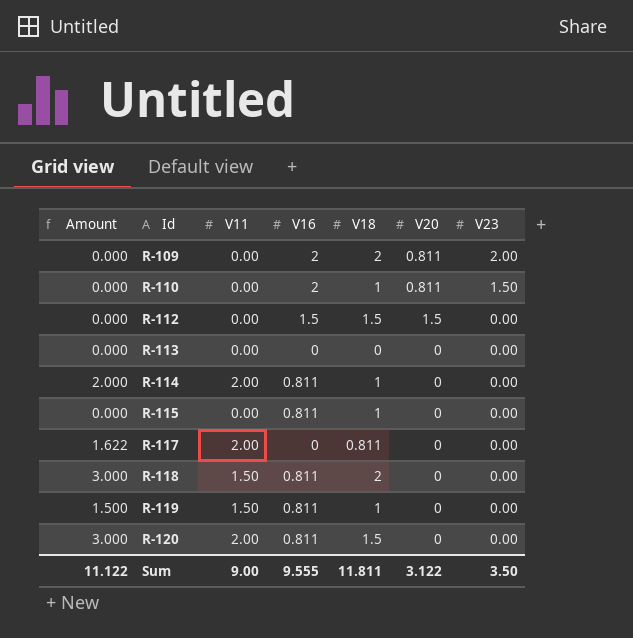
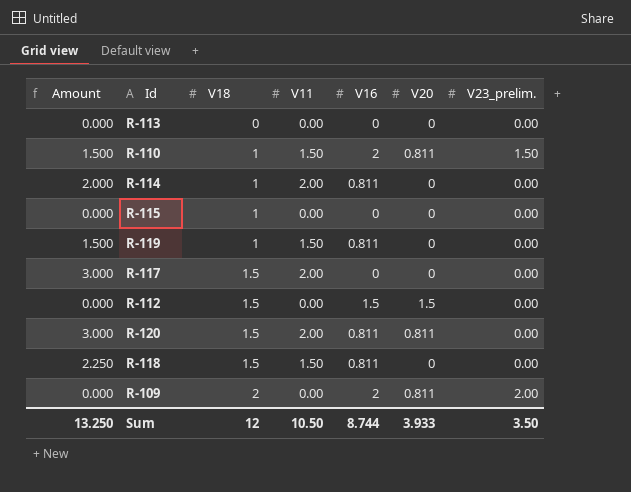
row order: Id ascending -> V18 ascending
column V18 | position: 5 -> 3
column name: V23 -> V23_prelim.
R-110 | Amount: 0.000 -> 1.500
R-110 | V11: 0.00 -> 1.50
R-115 | V16: 0.811 -> 0
R-117 | Amount: 1.622 -> 3.000
R-117 | V18: 0.811 -> 1.5
R-120 | V20: 0 -> 0.811
R-118 | Amount: 3.000 -> 2.250
R-118 | V18: 2 -> 1.5
Sum | Amount: 11.122 -> 13.250
Sum | V18: 11.811 -> 12
Sum | V11: 9.00 -> 10.50
Sum | V16: 9.555 -> 8.744
Sum | V20: 3.122 -> 3.933

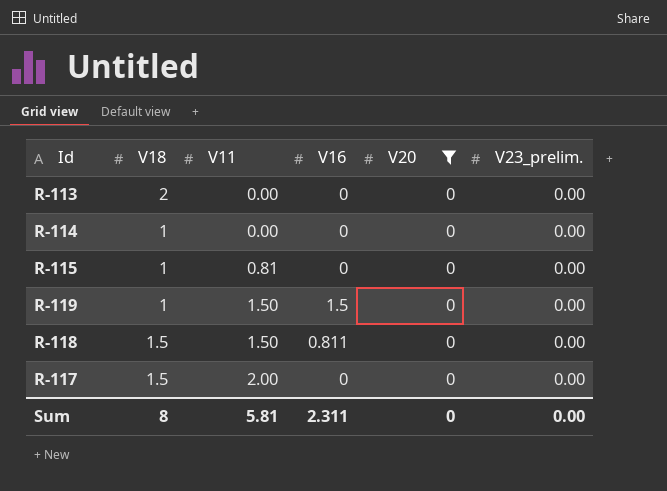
filter: none -> V20 = 0
row order: V18 ascending -> V11 ascending
column Amount | formula: [V18] * [V11] -> none
R-113 | V18: 0 -> 2
R-114 | V11: 2.00 -> 0.00
R-114 | V16: 0.811 -> 0
R-115 | V11: 0.00 -> 0.81
R-119 | V16: 0.811 -> 1.5
Sum | V18: 12 -> 8
Sum | V11: 10.50 -> 5.81
Sum | V16: 8.744 -> 2.311
Sum | V20: 3.933 -> 0
Sum | V23_prelim.: 3.50 -> 0.00

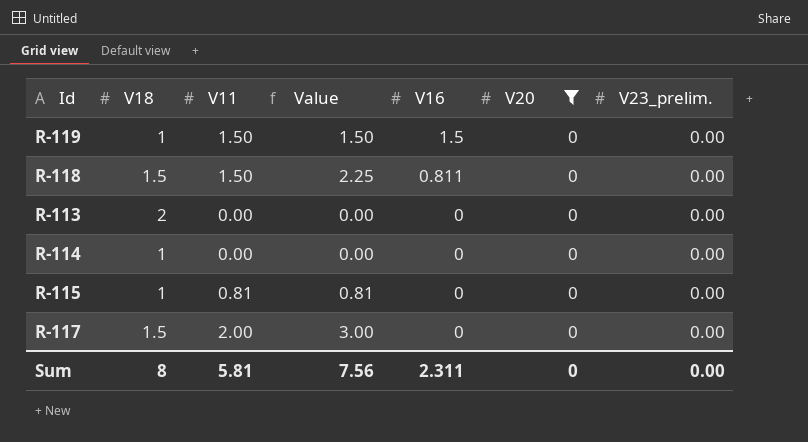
row order: V11 ascending -> V16 descending
column Value | formula: none -> [V18] * [V11]

